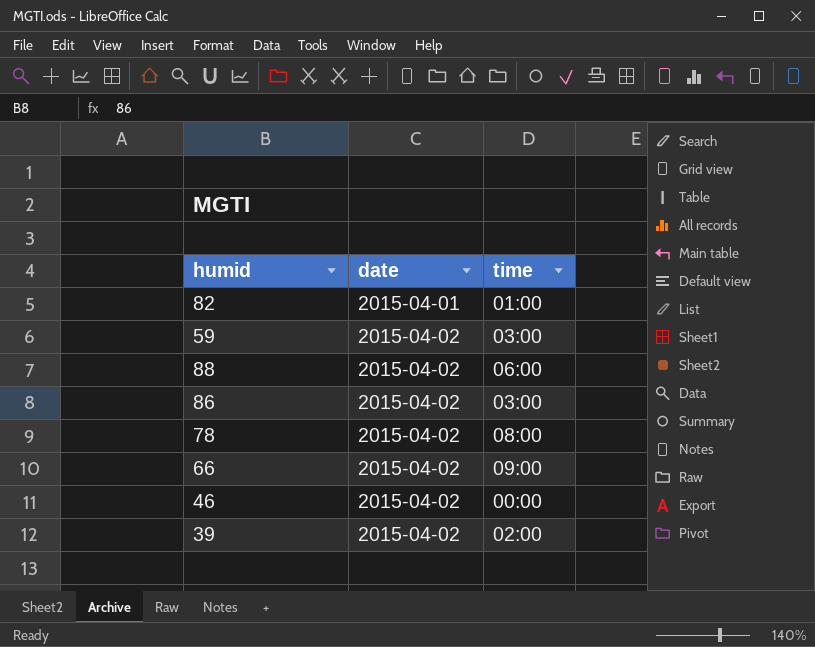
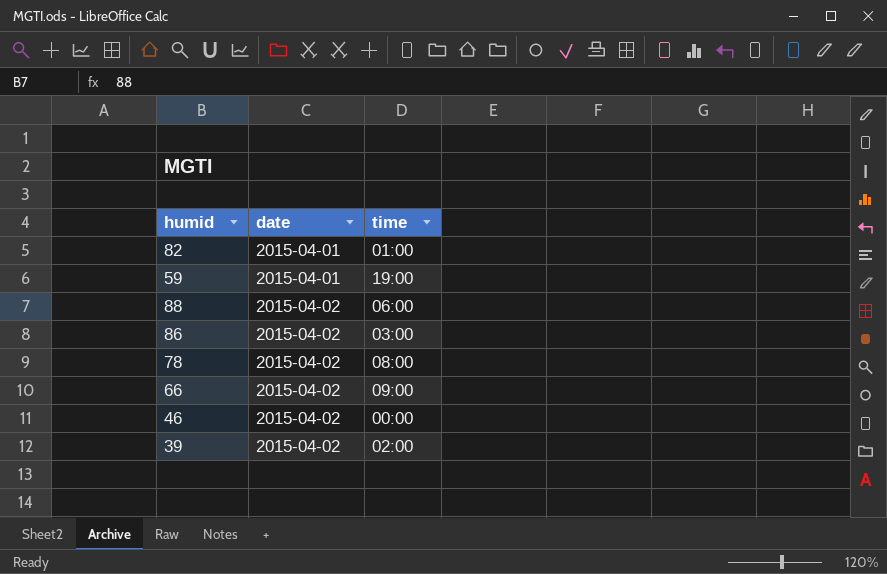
59 | date: 2015-04-02 -> 2015-04-01
59 | time: 03:00 -> 19:00

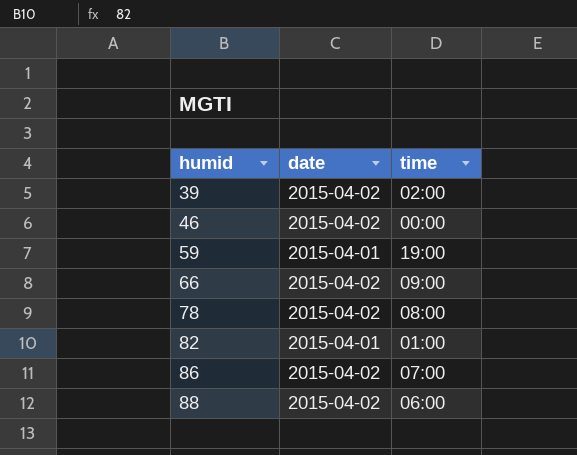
row order: date ascending -> humid ascending
86 | time: 03:00 -> 07:00

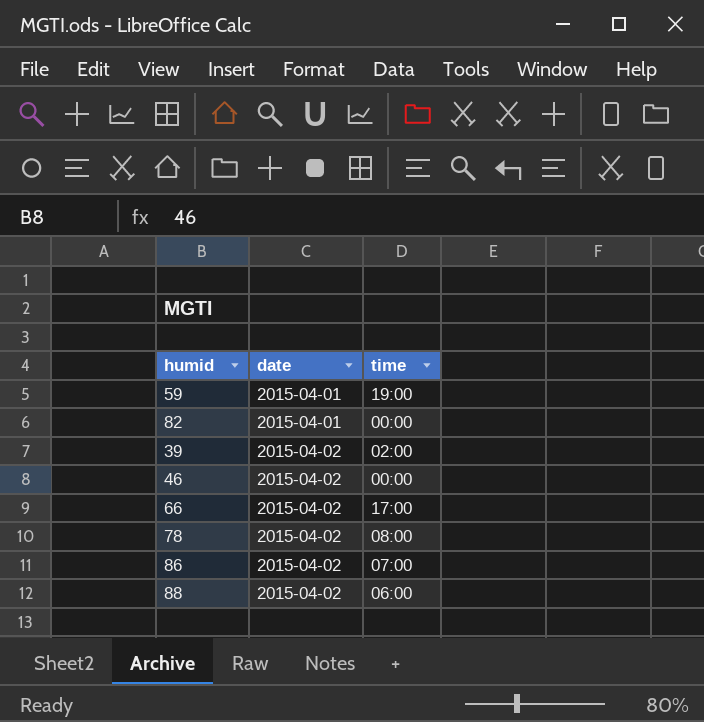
row order: humid ascending -> date ascending
82 | time: 01:00 -> 00:00
66 | time: 09:00 -> 17:00

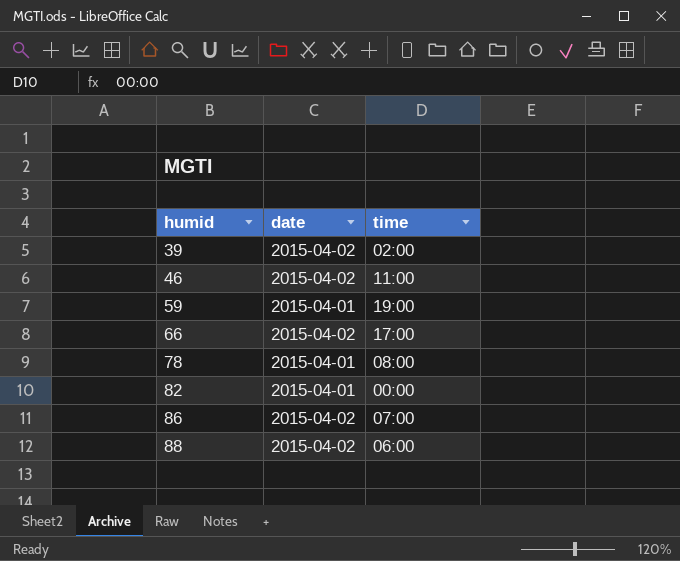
row order: date ascending -> humid ascending
46 | time: 00:00 -> 11:00
78 | date: 2015-04-02 -> 2015-04-01

